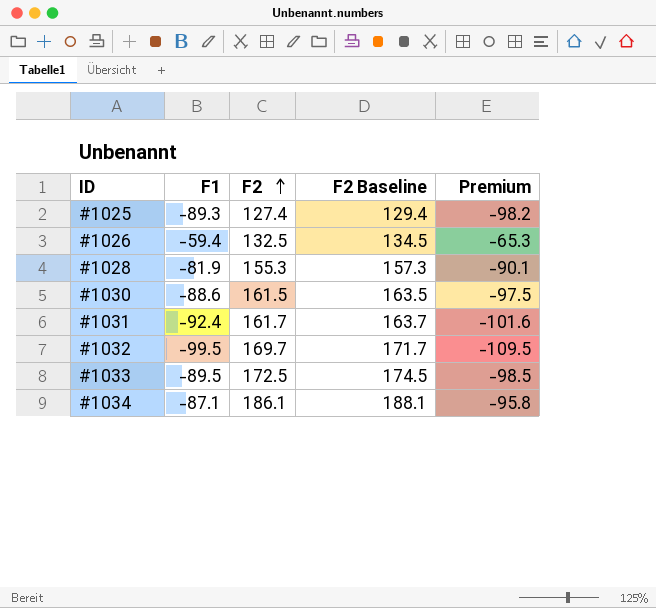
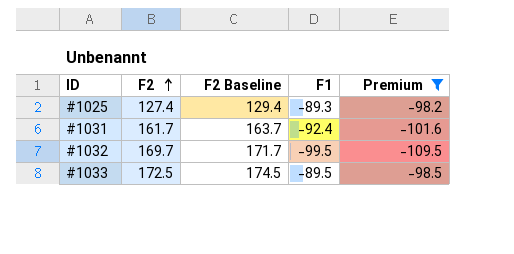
filter: none -> Premium <= -98.2
column F1 | position: 2 -> 4

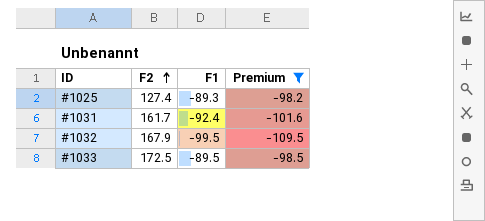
column F2 Baseline | formula: [F2] + 2 -> none
#1032 | F2: 169.7 -> 167.9

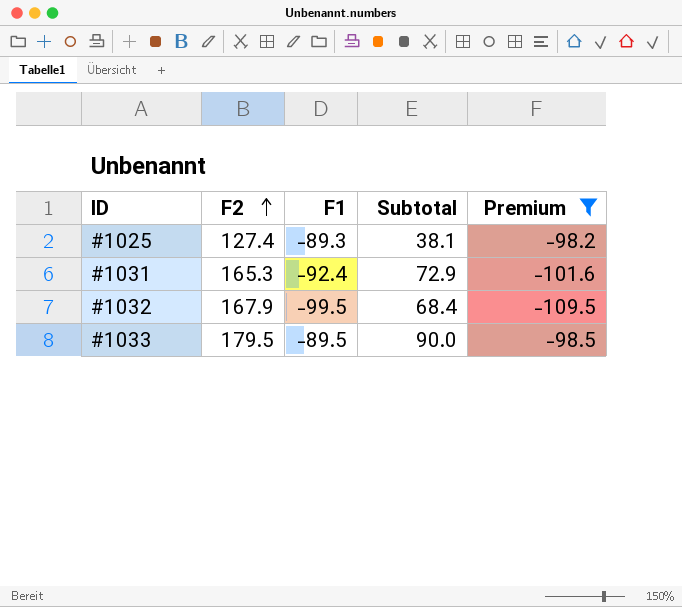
column Subtotal | formula: none -> [F2] + [F1]
#1031 | F2: 161.7 -> 165.3
#1033 | F2: 172.5 -> 179.5

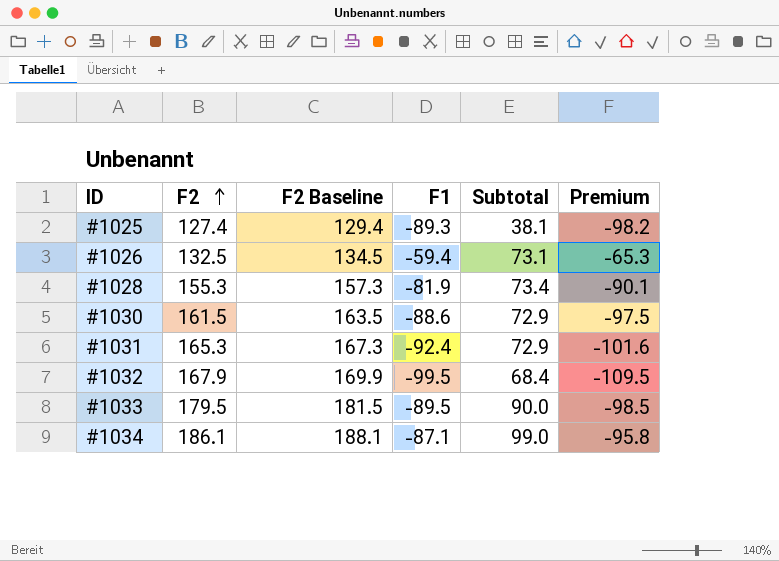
filter: Premium <= -98.2 -> none
column F2 Baseline | formula: none -> [F2] + 2

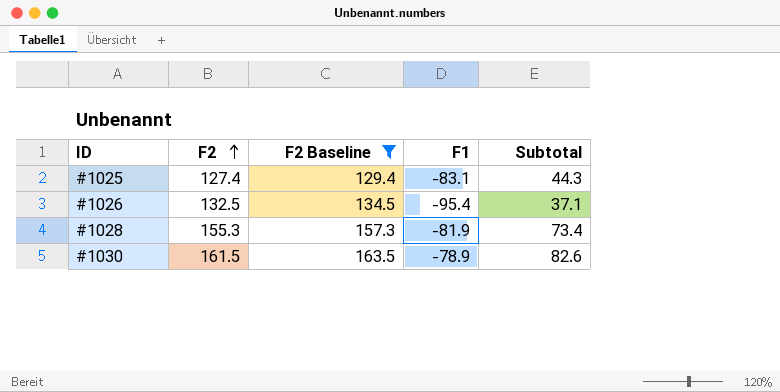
filter: none -> F2 Baseline <= 163.5
column Premium | formula: [F1] * 1.1 -> none
#1025 | F1: -89.3 -> -83.1
#1025 | Subtotal: 38.1 -> 44.3
#1026 | F1: -59.4 -> -95.4
#1026 | Subtotal: 73.1 -> 37.1
#1030 | F1: -88.6 -> -78.9
#1030 | Subtotal: 72.9 -> 82.6

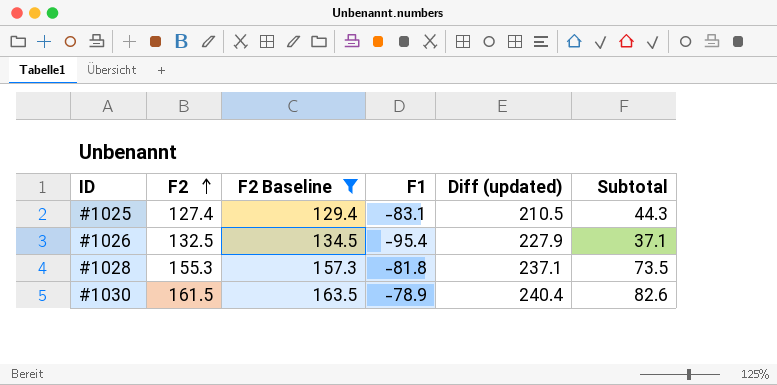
column Diff (updated) | formula: none -> [F2] - [F1]
#1028 | F1: -81.9 -> -81.8
#1028 | Subtotal: 73.4 -> 73.5

